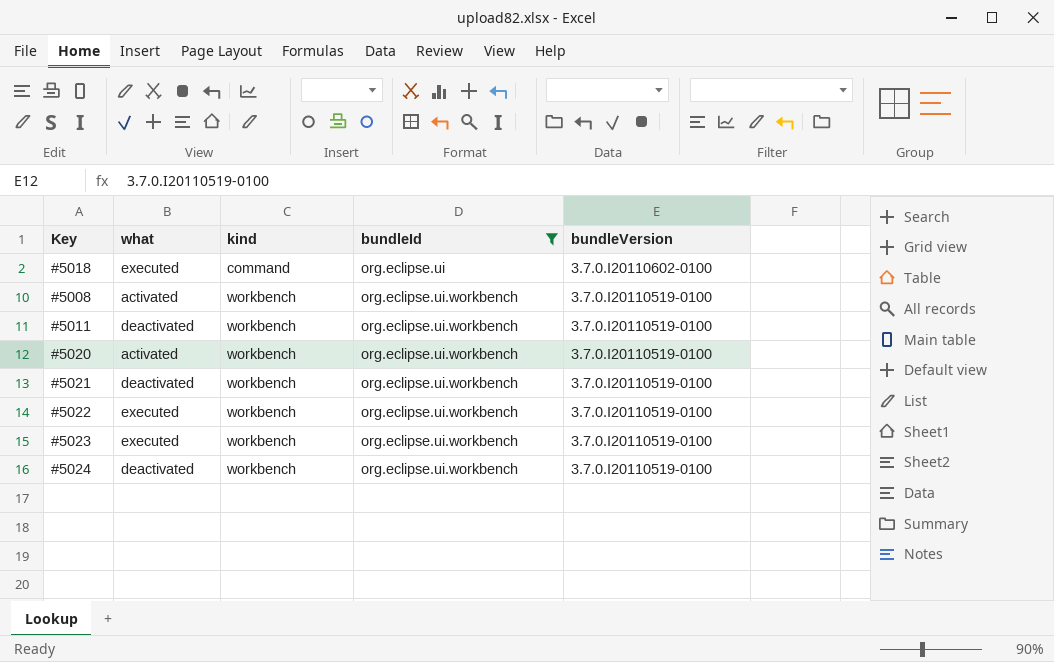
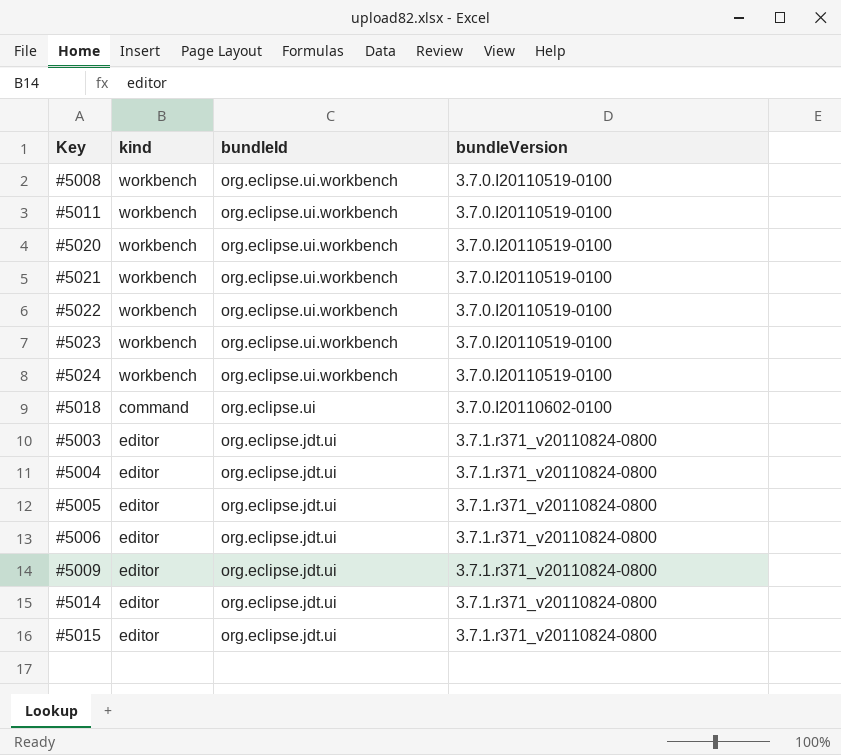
filter: bundleId != org.eclipse.jdt.ui -> none
row order: kind ascending -> bundleId descending
column what | position: 2 -> none

